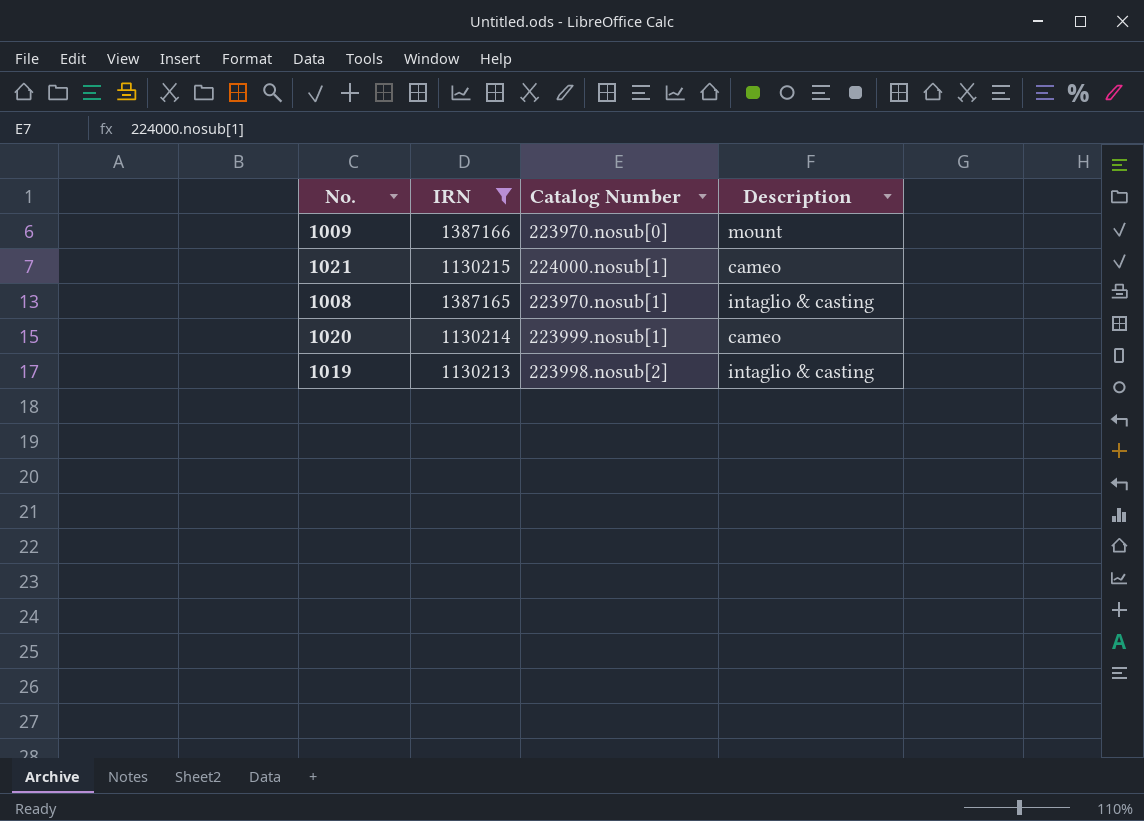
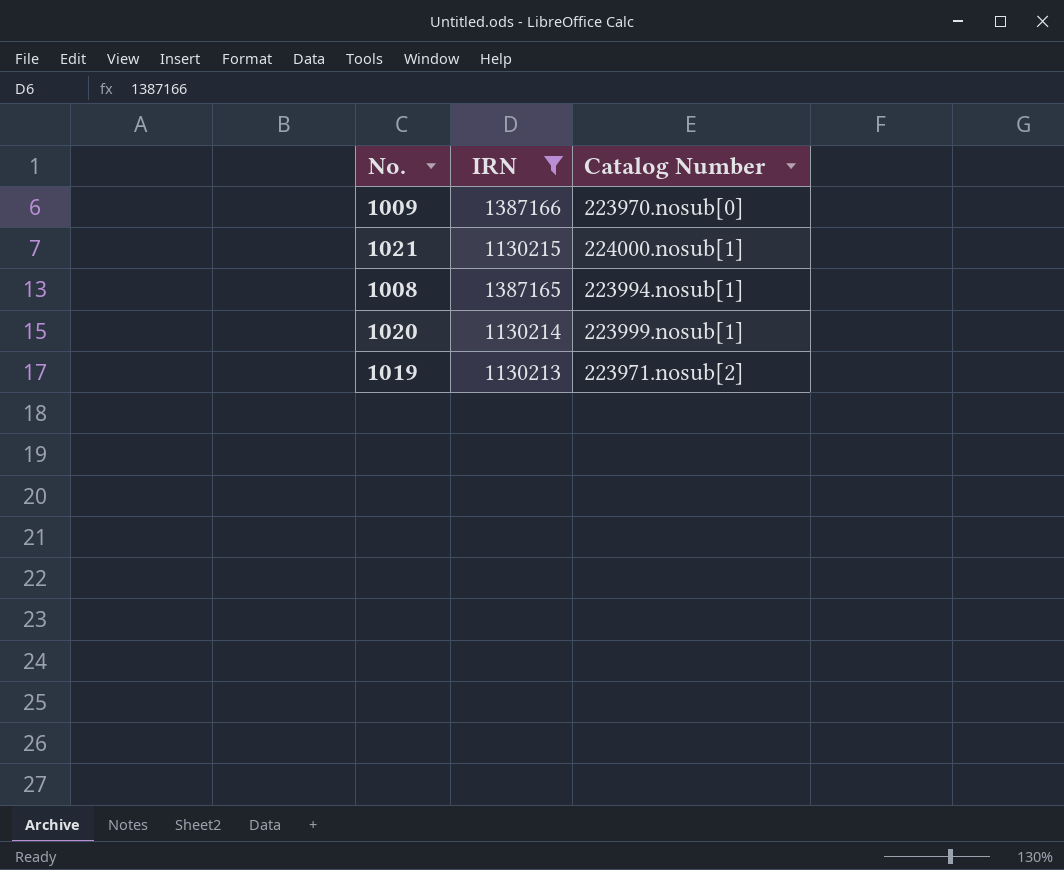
column Description | position: 4 -> none
1008 | Catalog Number: 223970.nosub[1] -> 223994.nosub[1]
1019 | Catalog Number: 223998.nosub[2] -> 223971.nosub[2]

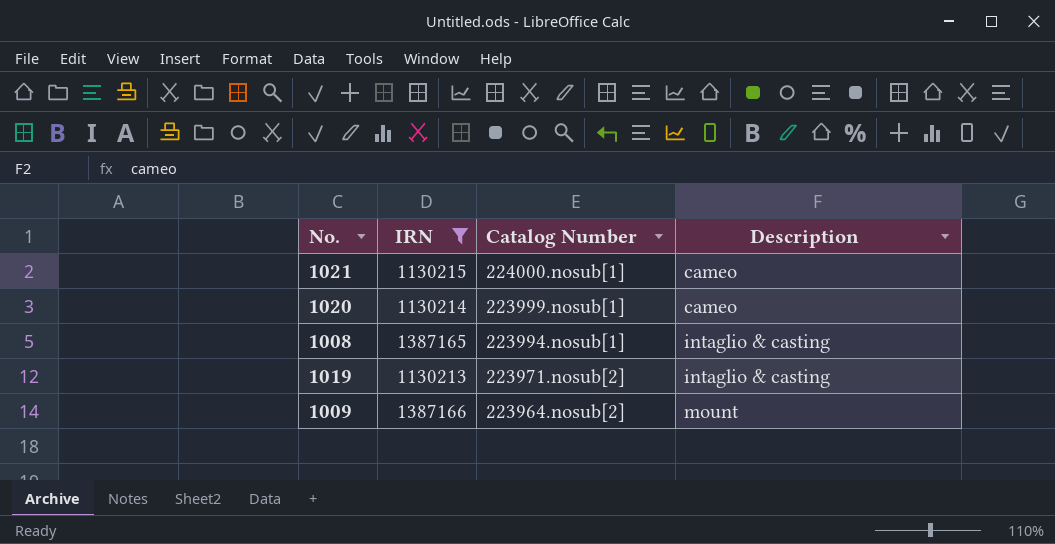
row order: none -> Catalog Number descending
column Description | position: none -> 4
1009 | Catalog Number: 223970.nosub[0] -> 223964.nosub[2]

